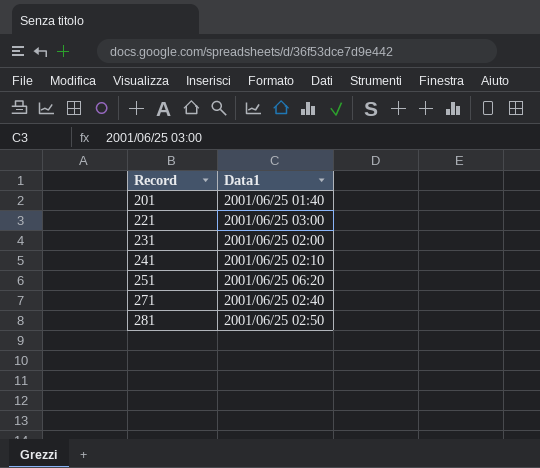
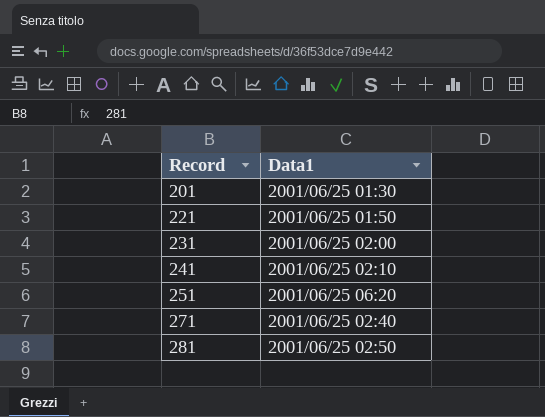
201 | Data1: 2001/06/25 01:40 -> 2001/06/25 01:30
221 | Data1: 2001/06/25 03:00 -> 2001/06/25 01:50

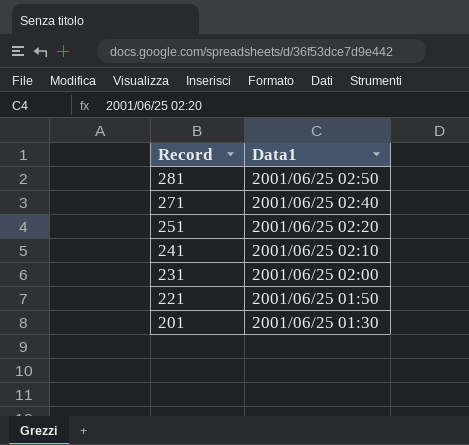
row order: Record ascending -> Record descending
251 | Data1: 2001/06/25 06:20 -> 2001/06/25 02:20

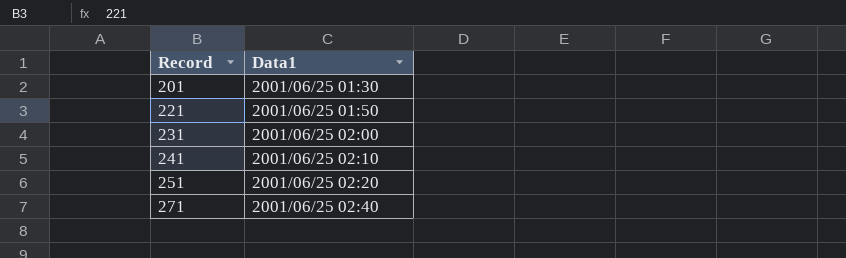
row order: Record descending -> Record ascending
row 281: 2001/06/25 02:50 -> none

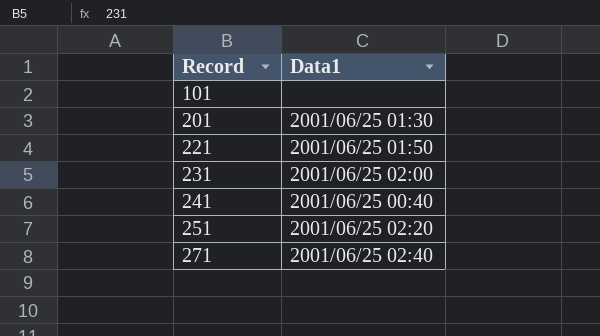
row 101: none -> none
241 | Data1: 2001/06/25 02:10 -> 2001/06/25 00:40

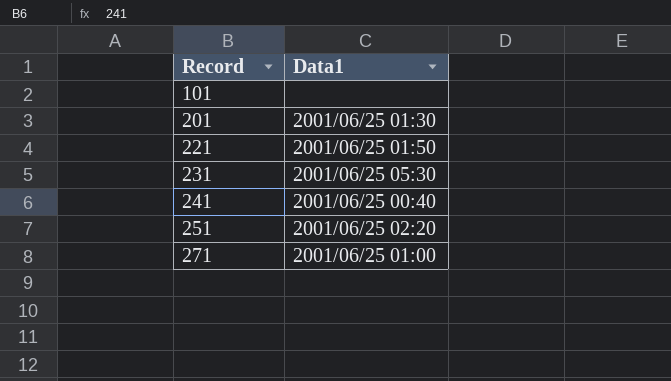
231 | Data1: 2001/06/25 02:00 -> 2001/06/25 05:30
271 | Data1: 2001/06/25 02:40 -> 2001/06/25 01:00

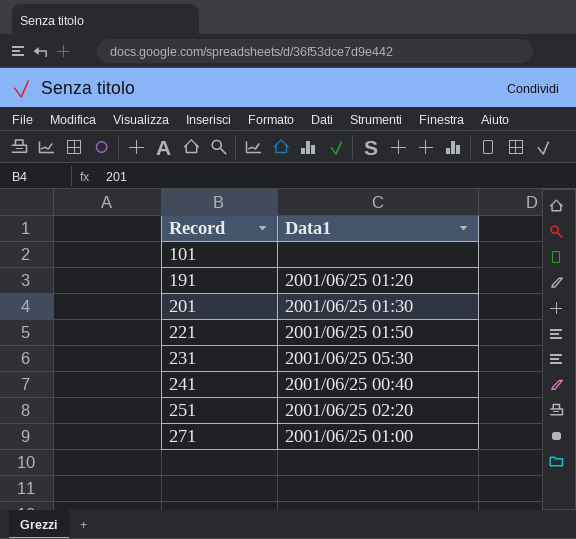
row 191: none -> 2001/06/25 01:20

